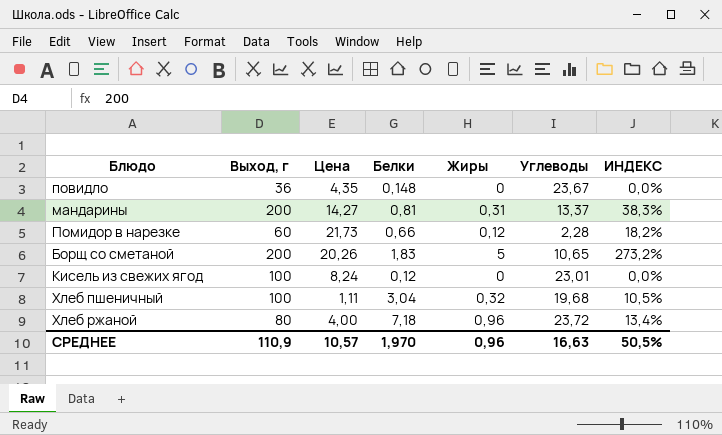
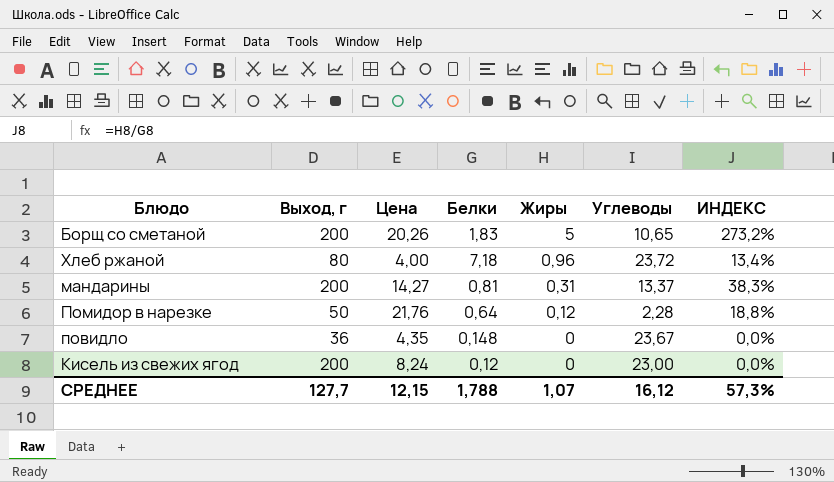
row order: none -> Жиры descending
row Хлеб пшеничный: 100 | 1,11 | 3,04 | 0,32 | 19,68 | 10,5% -> none
Помидор в нарезке | Выход, г: 60 -> 50
Помидор в нарезке | Цена: 21,73 -> 21,76
Помидор в нарезке | Белки: 0,66 -> 0,64
Помидор в нарезке | ИНДЕКС: 18,2% -> 18,8%
Кисель из свежих ягод | Выход, г: 100 -> 200
Кисель из свежих ягод | Углеводы: 23,01 -> 23,00
СРЕДНЕЕ | Выход, г: 110,9 -> 127,7
СРЕДНЕЕ | Цена: 10,57 -> 12,15
СРЕДНЕЕ | Белки: 1,970 -> 1,788
СРЕДНЕЕ | Жиры: 0,96 -> 1,07
СРЕДНЕЕ | Углеводы: 16,63 -> 16,12
СРЕДНЕЕ | ИНДЕКС: 50,5% -> 57,3%

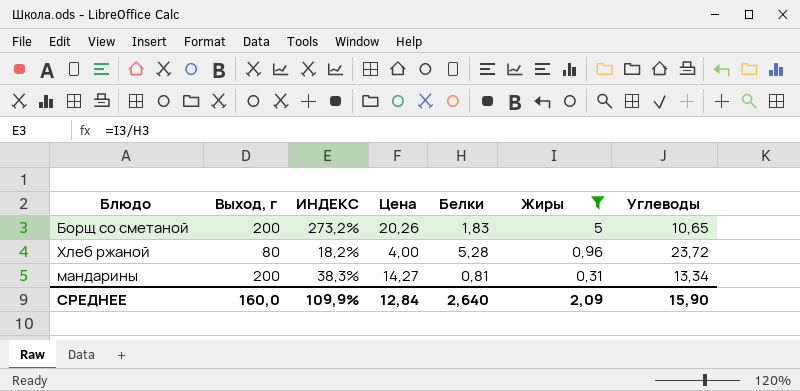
filter: none -> Жиры >= 0,31
column ИНДЕКС | position: 7 -> 3
Хлеб ржаной | ИНДЕКС: 13,4% -> 18,2%
Хлеб ржаной | Белки: 7,18 -> 5,28
мандарины | Углеводы: 13,37 -> 13,34
СРЕДНЕЕ | Выход, г: 127,7 -> 160,0
СРЕДНЕЕ | ИНДЕКС: 57,3% -> 109,9%
СРЕДНЕЕ | Цена: 12,15 -> 12,84
СРЕДНЕЕ | Белки: 1,788 -> 2,640
СРЕДНЕЕ | Жиры: 1,07 -> 2,09
СРЕДНЕЕ | Углеводы: 16,12 -> 15,90

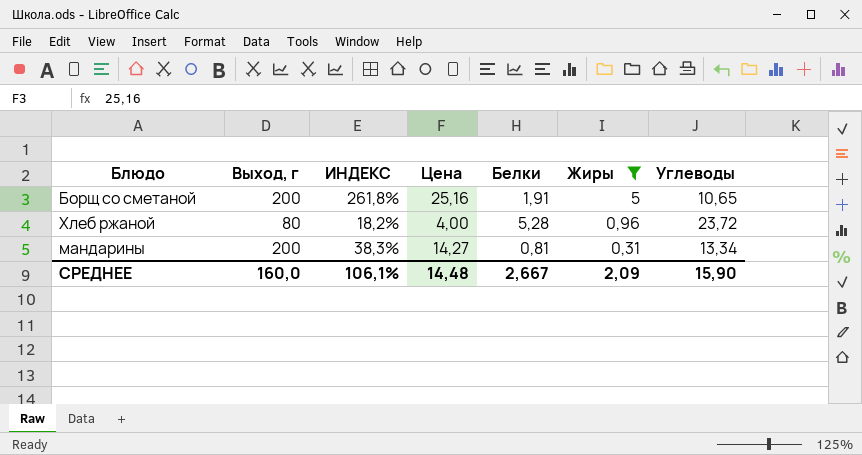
Борщ со сметаной | ИНДЕКС: 273,2% -> 261,8%
Борщ со сметаной | Цена: 20,26 -> 25,16
Борщ со сметаной | Белки: 1,83 -> 1,91
СРЕДНЕЕ | ИНДЕКС: 109,9% -> 106,1%
СРЕДНЕЕ | Цена: 12,84 -> 14,48
СРЕДНЕЕ | Белки: 2,640 -> 2,667

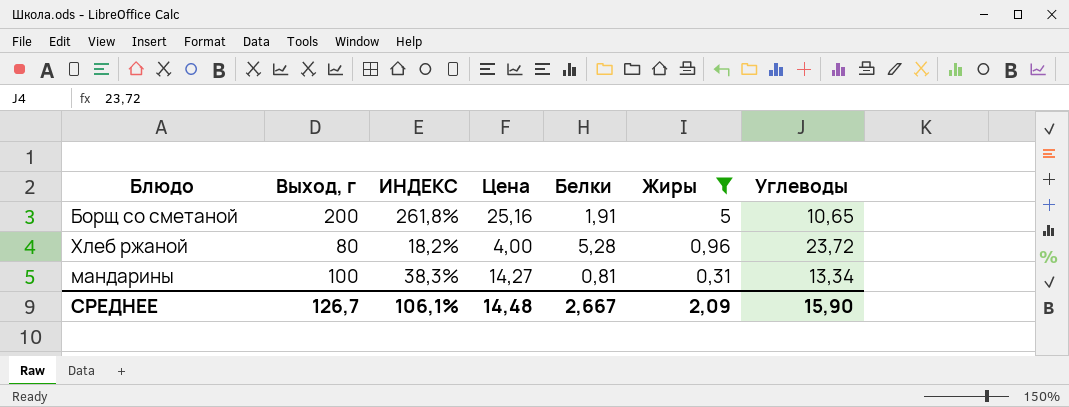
мандарины | Выход, г: 200 -> 100
СРЕДНЕЕ | Выход, г: 160,0 -> 126,7

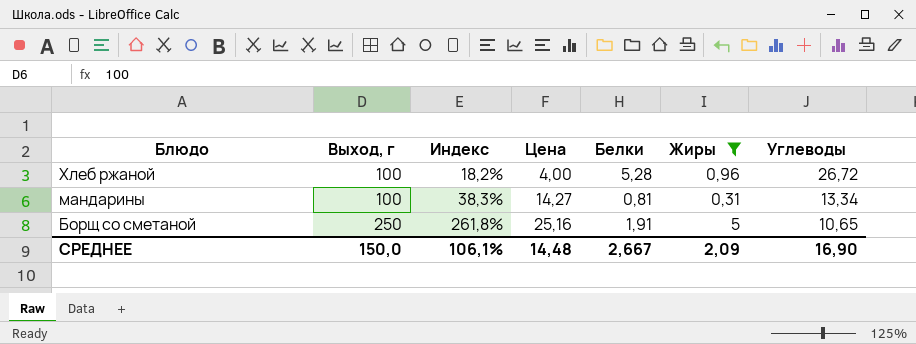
row order: Жиры descending -> Блюдо descending
column name: ИНДЕКС -> Индекс
Хлеб ржаной | Выход, г: 80 -> 100
Хлеб ржаной | Углеводы: 23,72 -> 26,72
Борщ со сметаной | Выход, г: 200 -> 250
СРЕДНЕЕ | Выход, г: 126,7 -> 150,0
СРЕДНЕЕ | Углеводы: 15,90 -> 16,90

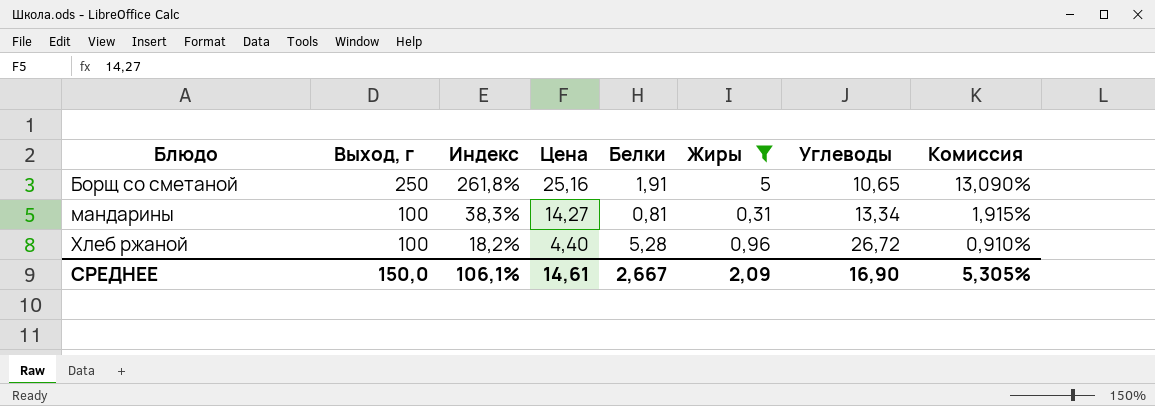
row order: Блюдо descending -> Блюдо ascending
column Комиссия | formula: none -> [Индекс] * 0,05
Хлеб ржаной | Цена: 4,00 -> 4,40
СРЕДНЕЕ | Цена: 14,48 -> 14,61

